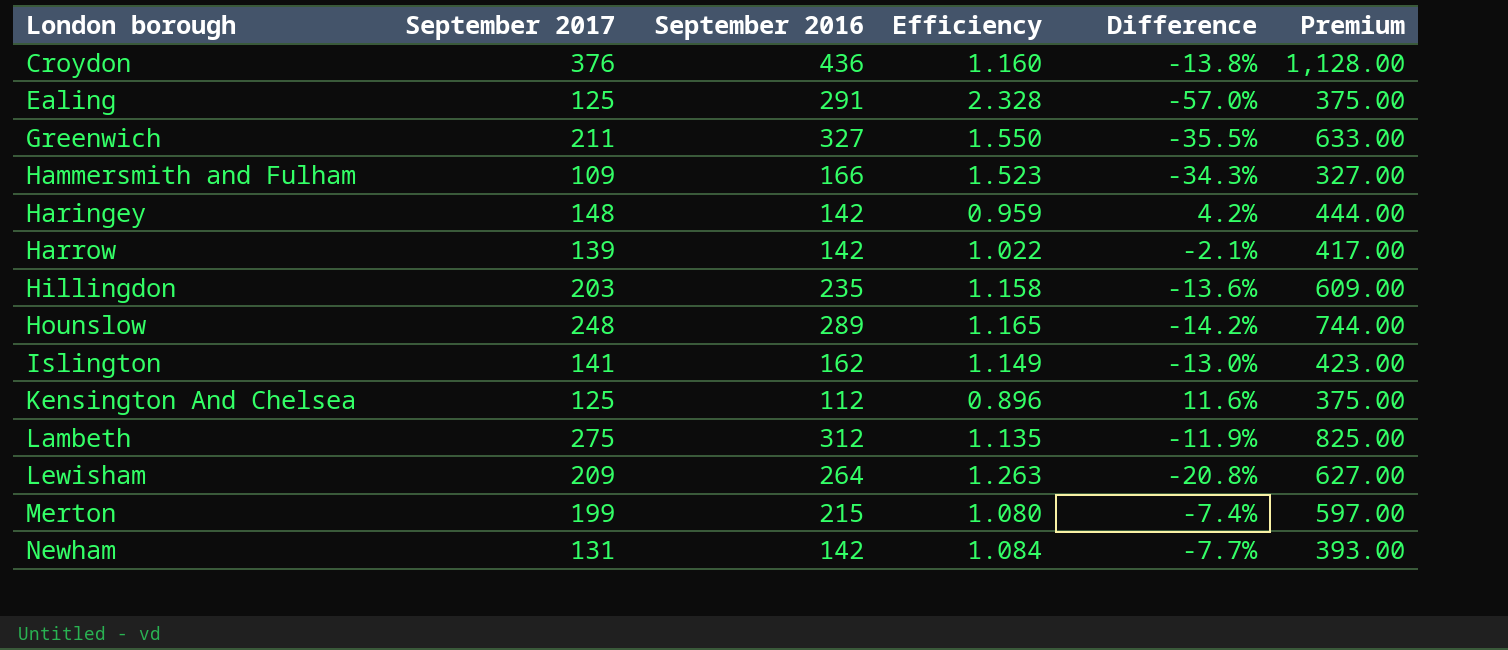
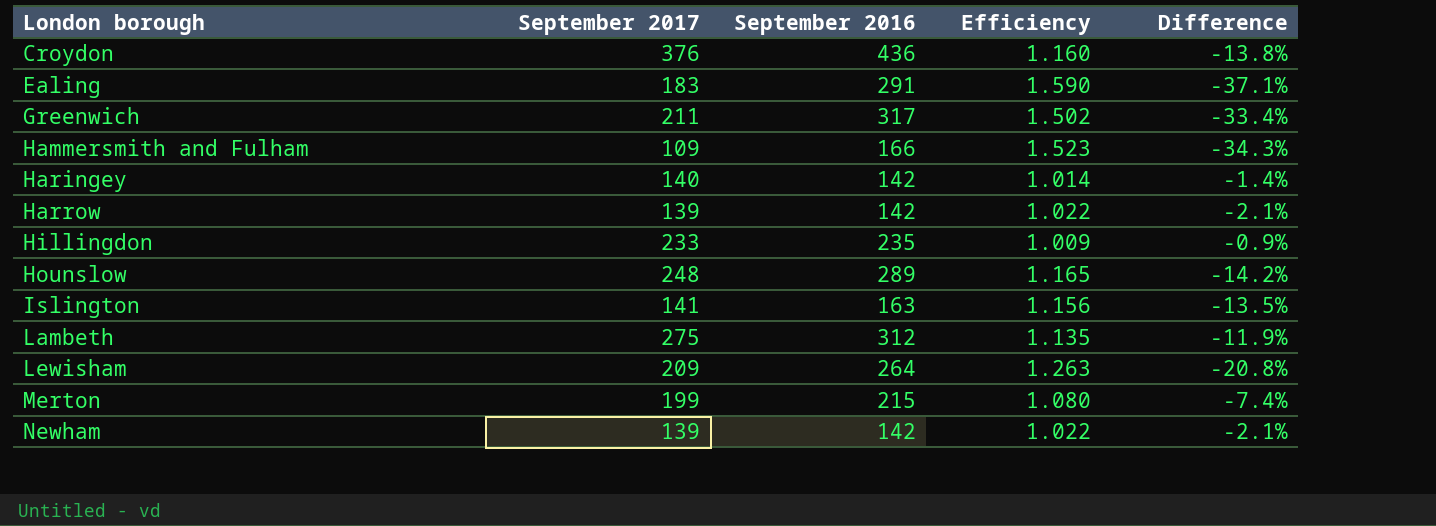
column Premium | formula: [September 2017] * 3 -> none
row Kensington And Chelsea: 125 | 112 | 0.896 | 11.6% | 375.00 -> none
Ealing | September 2017: 125 -> 183
Ealing | Efficiency: 2.328 -> 1.590
Ealing | Difference: -57.0% -> -37.1%
Greenwich | September 2016: 327 -> 317
Greenwich | Efficiency: 1.550 -> 1.502
Greenwich | Difference: -35.5% -> -33.4%
Haringey | September 2017: 148 -> 140
Haringey | Efficiency: 0.959 -> 1.014
Haringey | Difference: 4.2% -> -1.4%
Hillingdon | September 2017: 203 -> 233
Hillingdon | Efficiency: 1.158 -> 1.009
Hillingdon | Difference: -13.6% -> -0.9%
Islington | September 2016: 162 -> 163
Islington | Efficiency: 1.149 -> 1.156
Islington | Difference: -13.0% -> -13.5%
Newham | September 2017: 131 -> 139
Newham | Efficiency: 1.084 -> 1.022
Newham | Difference: -7.7% -> -2.1%

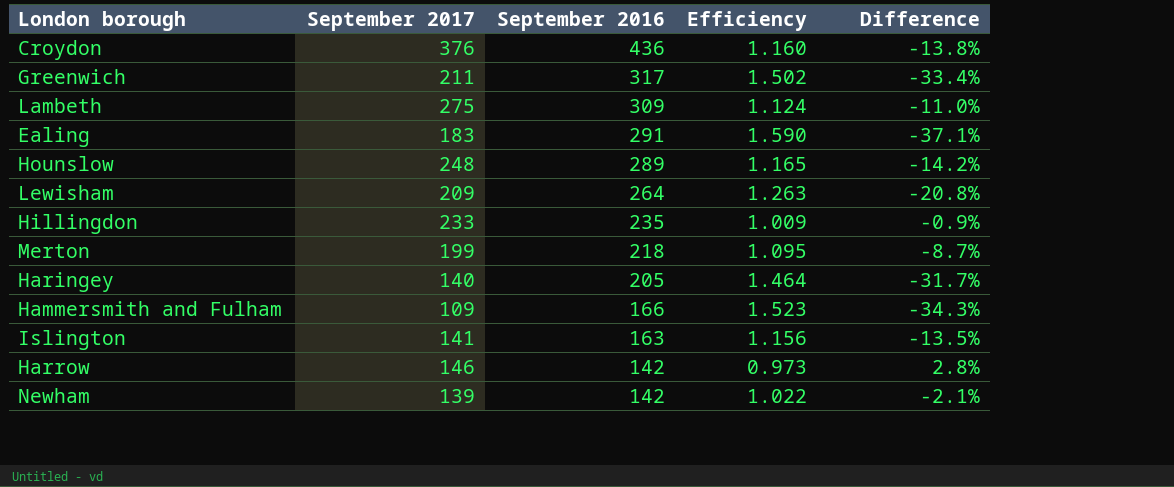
row order: London borough ascending -> September 2016 descending
Lambeth | September 2016: 312 -> 309
Lambeth | Efficiency: 1.135 -> 1.124
Lambeth | Difference: -11.9% -> -11.0%
Merton | September 2016: 215 -> 218
Merton | Efficiency: 1.080 -> 1.095
Merton | Difference: -7.4% -> -8.7%
Haringey | September 2016: 142 -> 205
Haringey | Efficiency: 1.014 -> 1.464
Haringey | Difference: -1.4% -> -31.7%
Harrow | September 2017: 139 -> 146
Harrow | Efficiency: 1.022 -> 0.973
Harrow | Difference: -2.1% -> 2.8%

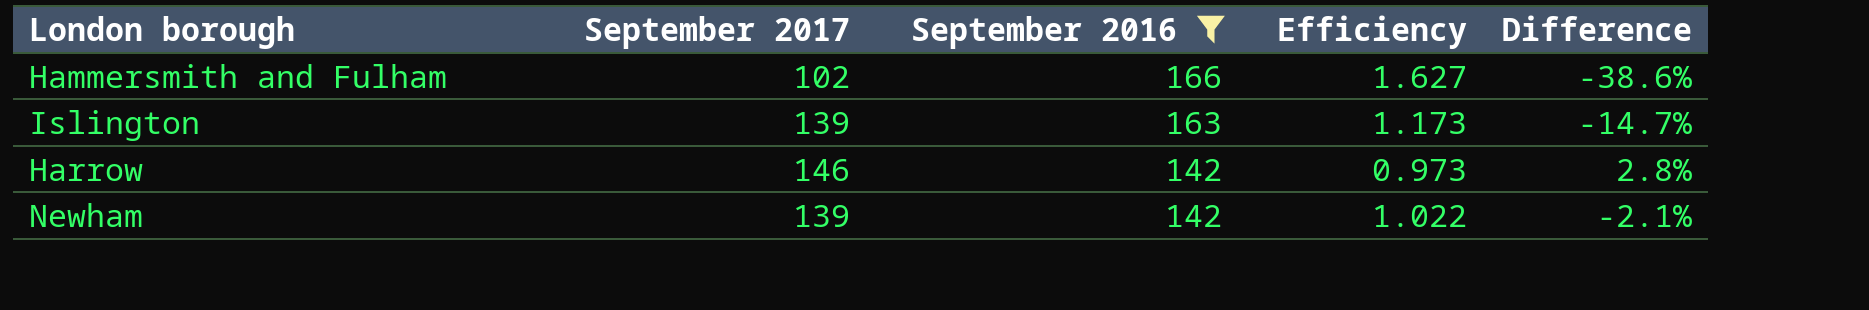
filter: none -> September 2016 <= 166
Hammersmith and Fulham | September 2017: 109 -> 102
Hammersmith and Fulham | Efficiency: 1.523 -> 1.627
Hammersmith and Fulham | Difference: -34.3% -> -38.6%
Islington | September 2017: 141 -> 139
Islington | Efficiency: 1.156 -> 1.173
Islington | Difference: -13.5% -> -14.7%

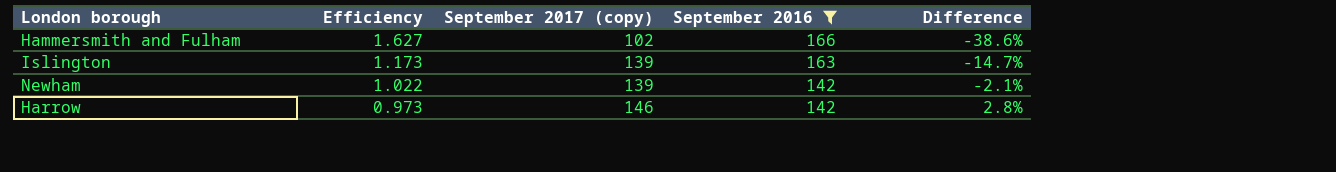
row order: September 2016 descending -> Efficiency descending
column Efficiency | position: 4 -> 2
column name: September 2017 -> September 2017 (copy)

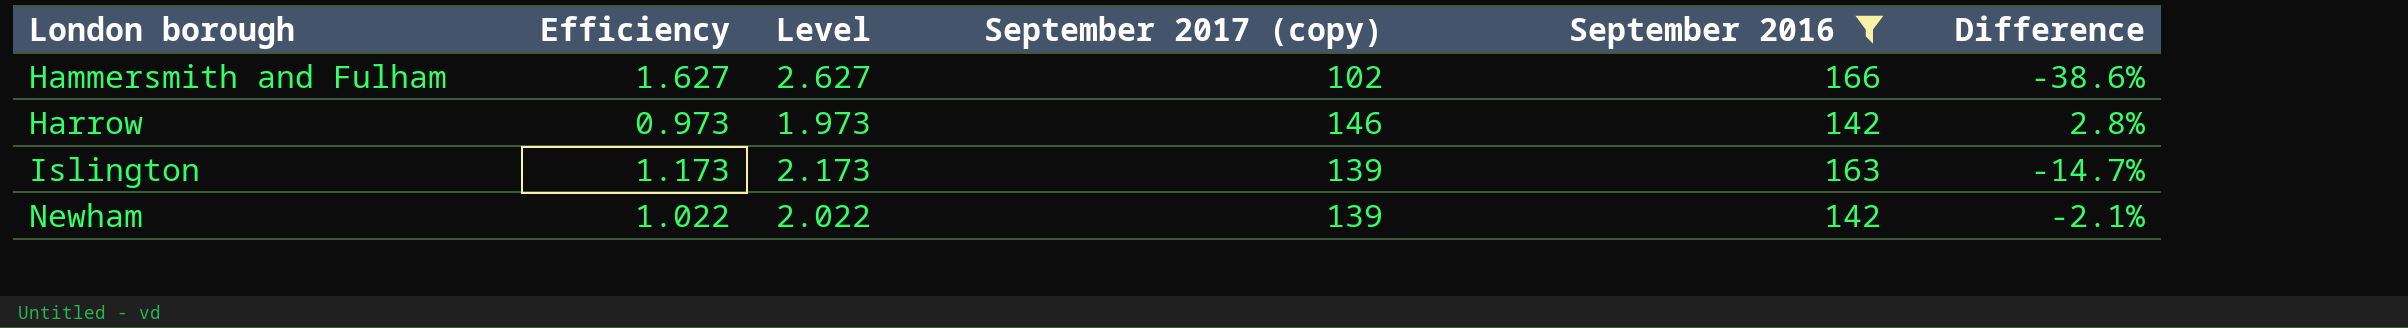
row order: Efficiency descending -> London borough ascending
column Level | formula: none -> [Efficiency] + 1

